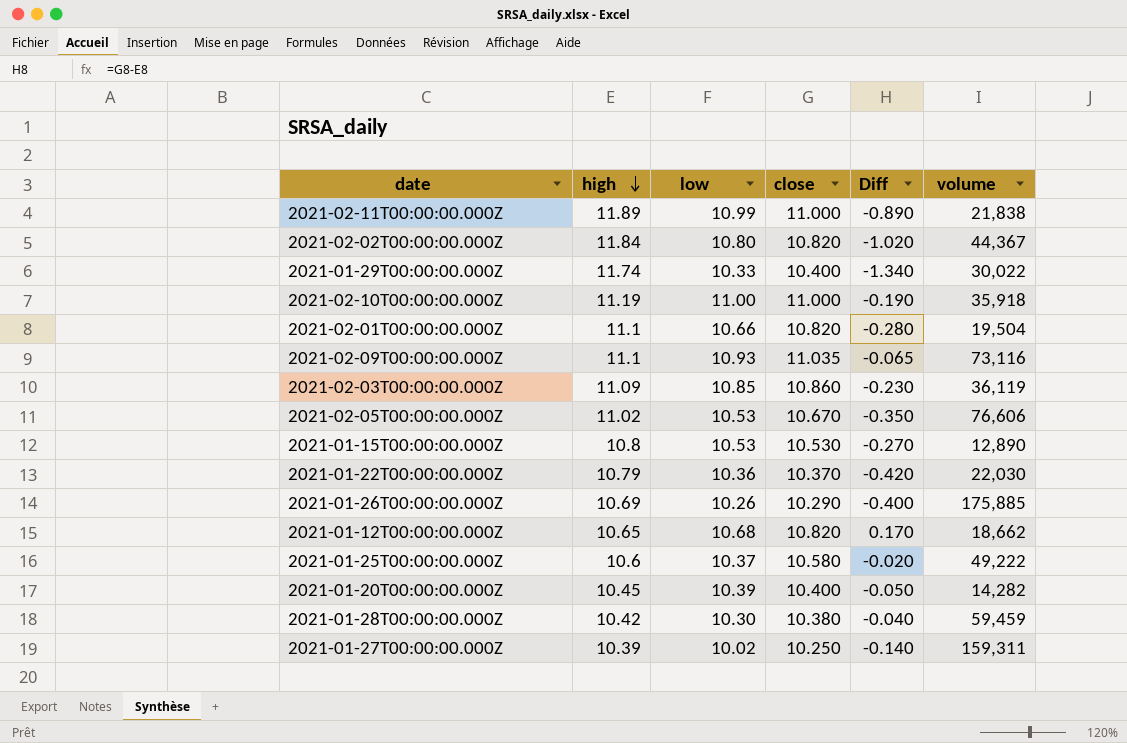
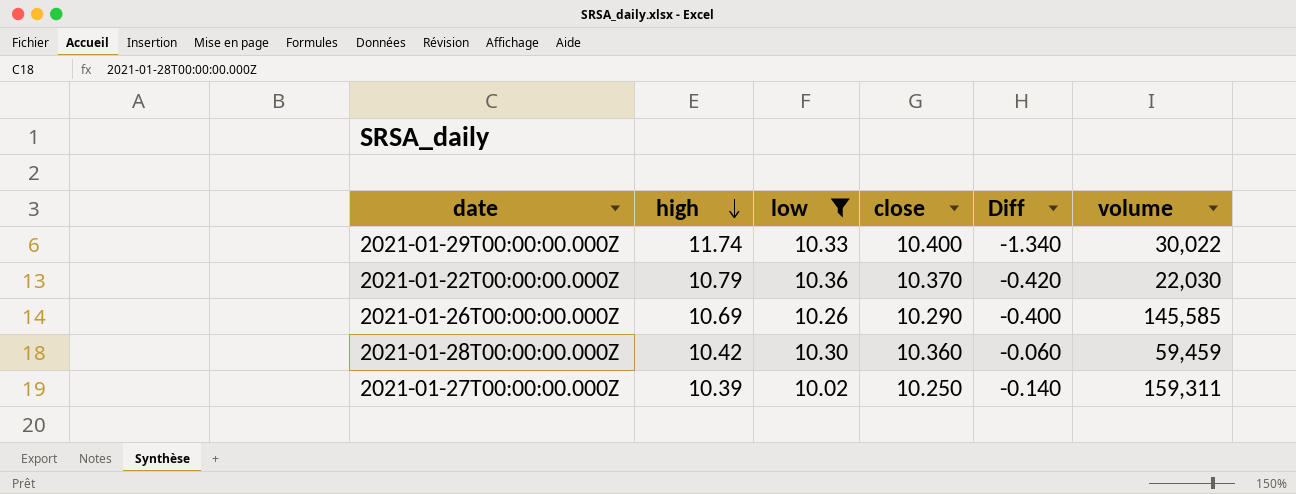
filter: none -> low <= 10.36
2021-01-26T00:00:00.000Z | volume: 175,885 -> 145,585
2021-01-28T00:00:00.000Z | close: 10.380 -> 10.360
2021-01-28T00:00:00.000Z | Diff: -0.040 -> -0.060

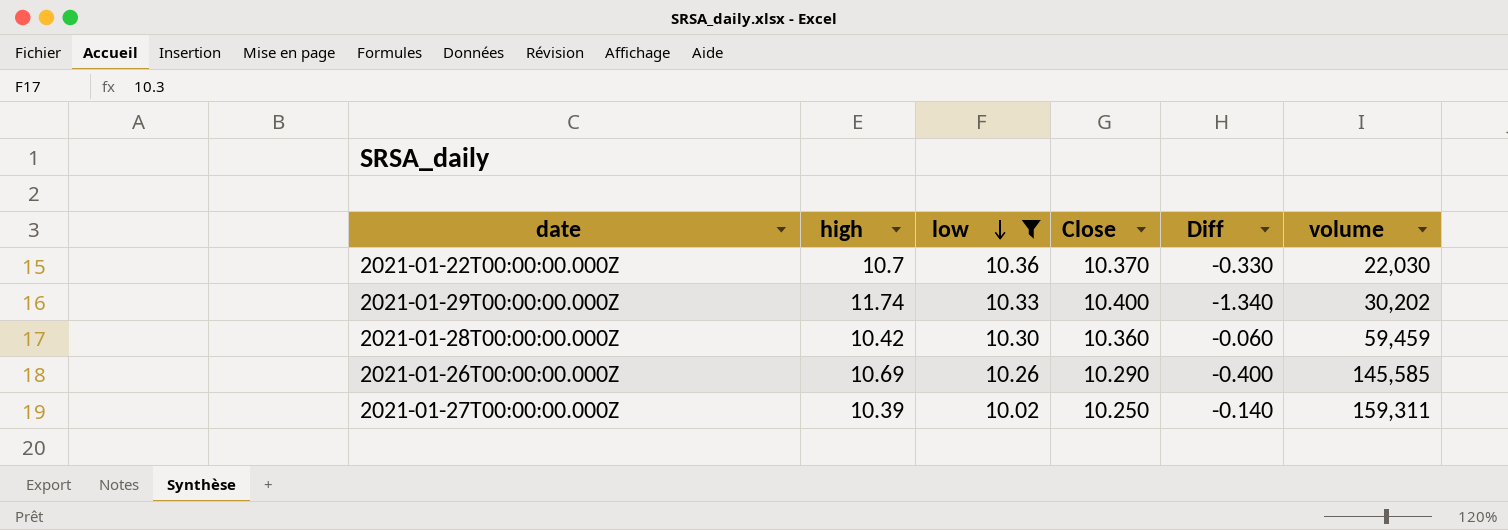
row order: high descending -> low descending
column name: close -> Close
2021-01-22T00:00:00.000Z | high: 10.79 -> 10.7
2021-01-22T00:00:00.000Z | Diff: -0.420 -> -0.330
2021-01-29T00:00:00.000Z | volume: 30,022 -> 30,202

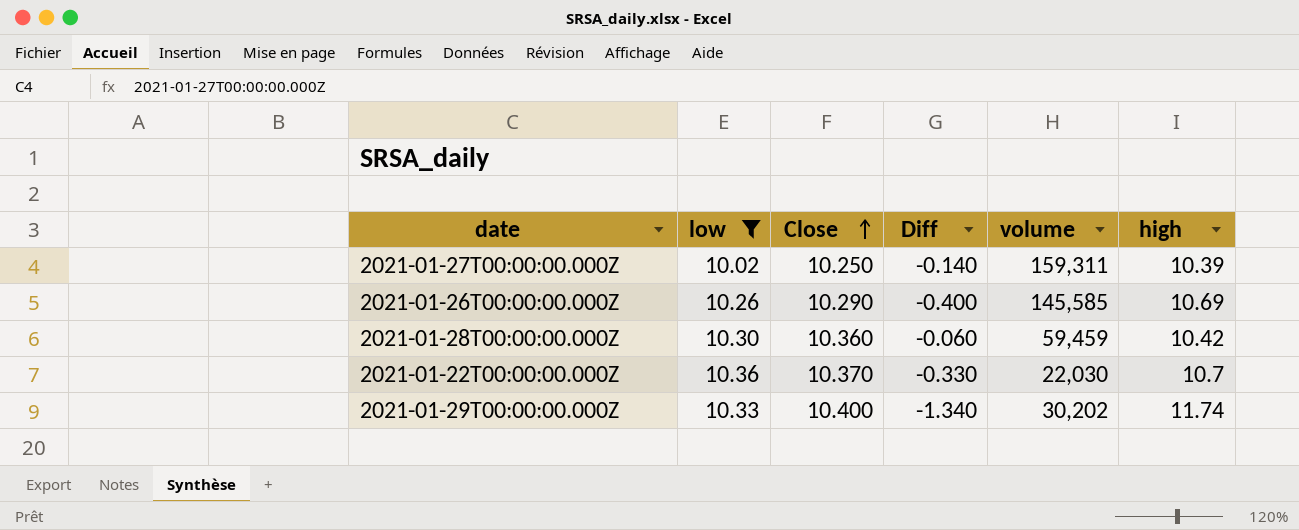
row order: low descending -> Close ascending
column high | position: 2 -> 6

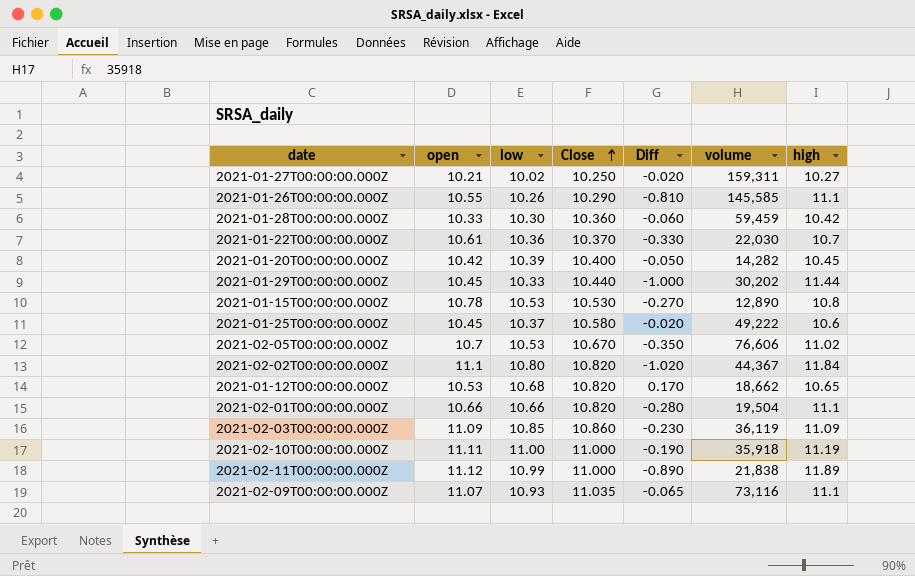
filter: low <= 10.36 -> none
column open | position: none -> 2
2021-01-27T00:00:00.000Z | Diff: -0.140 -> -0.020
2021-01-27T00:00:00.000Z | high: 10.39 -> 10.27
2021-01-26T00:00:00.000Z | Diff: -0.400 -> -0.810
2021-01-26T00:00:00.000Z | high: 10.69 -> 11.1
2021-01-29T00:00:00.000Z | Close: 10.400 -> 10.440
2021-01-29T00:00:00.000Z | Diff: -1.340 -> -1.000
2021-01-29T00:00:00.000Z | high: 11.74 -> 11.44

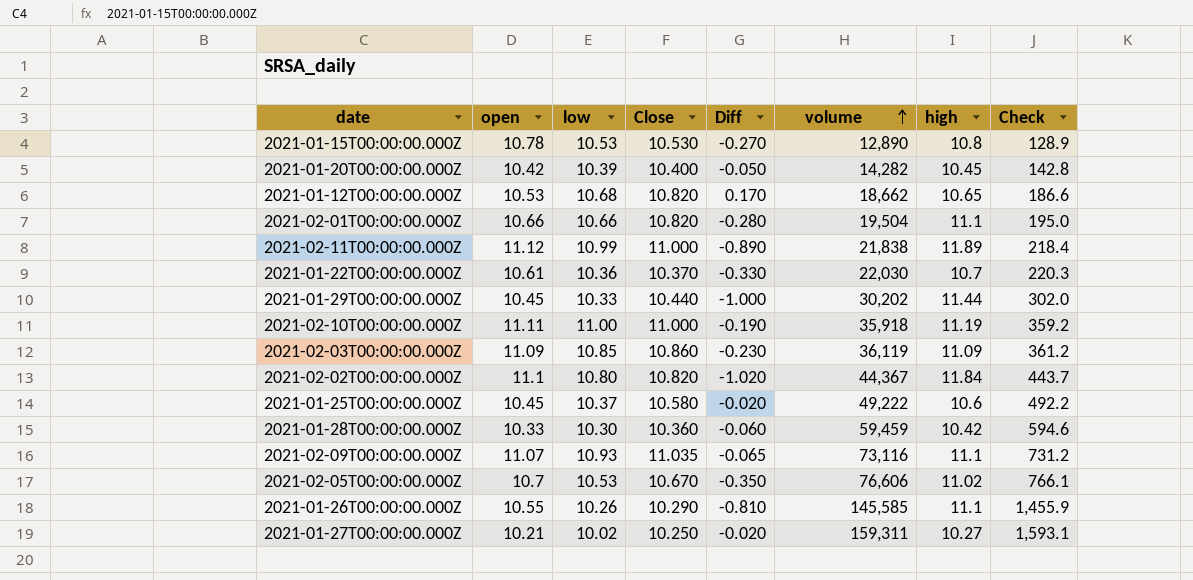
row order: Close ascending -> volume ascending
column Check | formula: none -> [volume] * 0.01

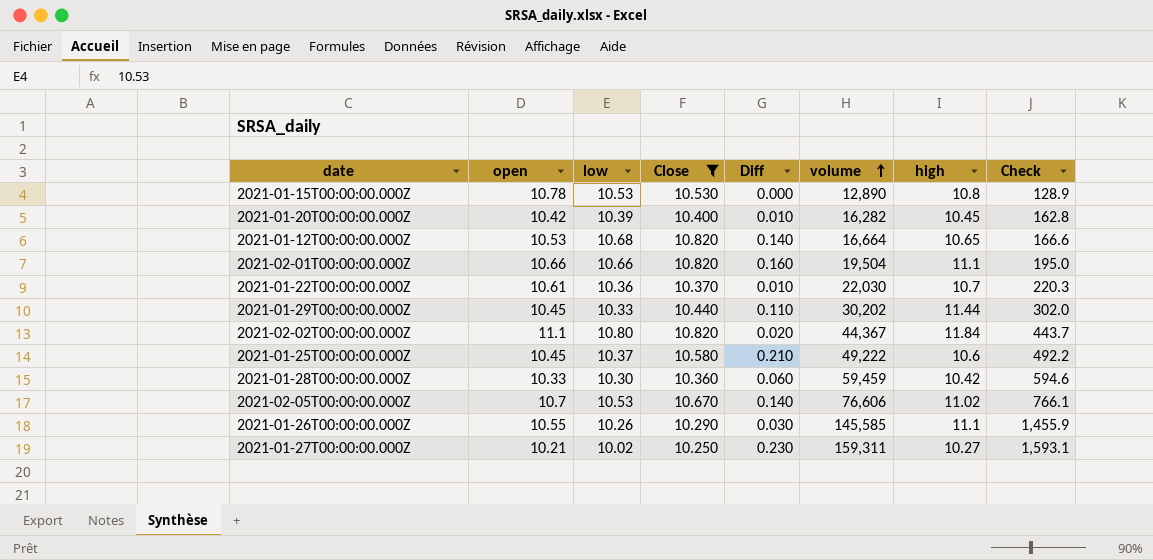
filter: none -> Close <= 10.820
column Diff | formula: [Close] - [high] -> [Close] - [low]
2021-01-20T00:00:00.000Z | volume: 14,282 -> 16,282
2021-01-20T00:00:00.000Z | Check: 142.8 -> 162.8
2021-01-12T00:00:00.000Z | volume: 18,662 -> 16,664
2021-01-12T00:00:00.000Z | Check: 186.6 -> 166.6

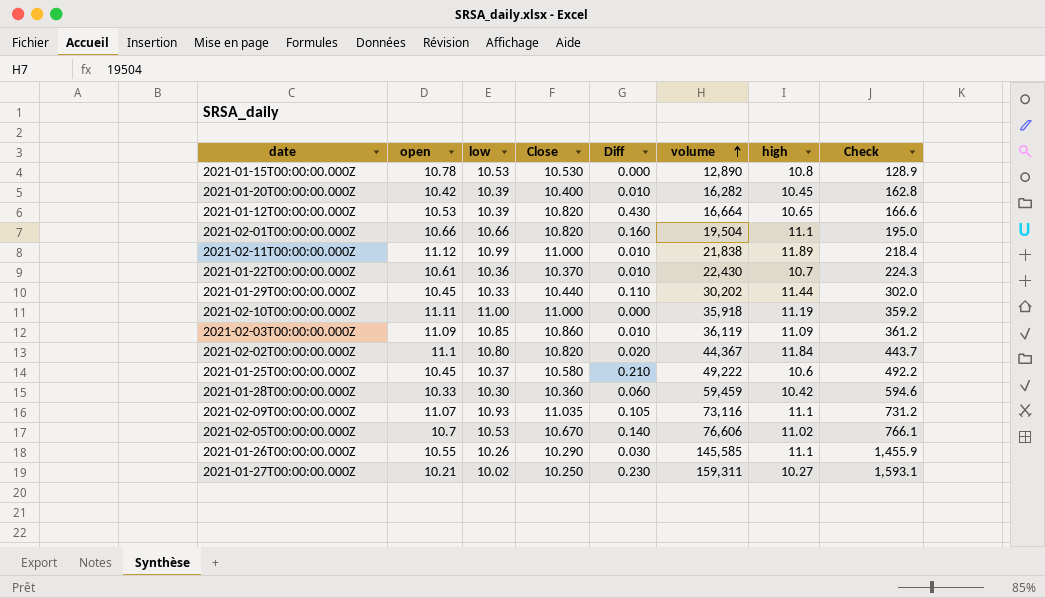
filter: Close <= 10.820 -> none
2021-01-12T00:00:00.000Z | low: 10.68 -> 10.39
2021-01-12T00:00:00.000Z | Diff: 0.140 -> 0.430
2021-01-22T00:00:00.000Z | volume: 22,030 -> 22,430
2021-01-22T00:00:00.000Z | Check: 220.3 -> 224.3

